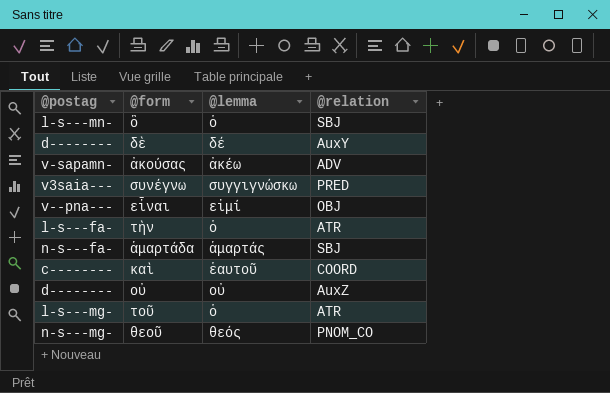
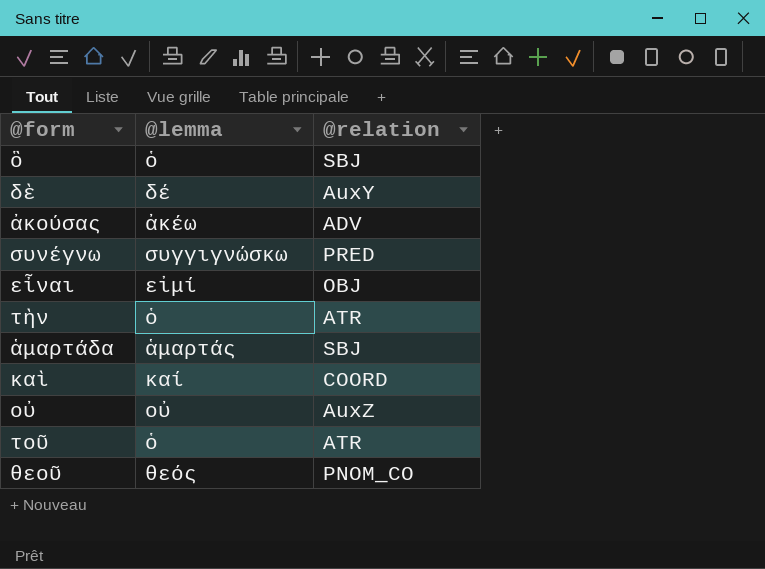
column @postag | position: 1 -> none
καὶ | @lemma: ἑαυτοῦ -> καί

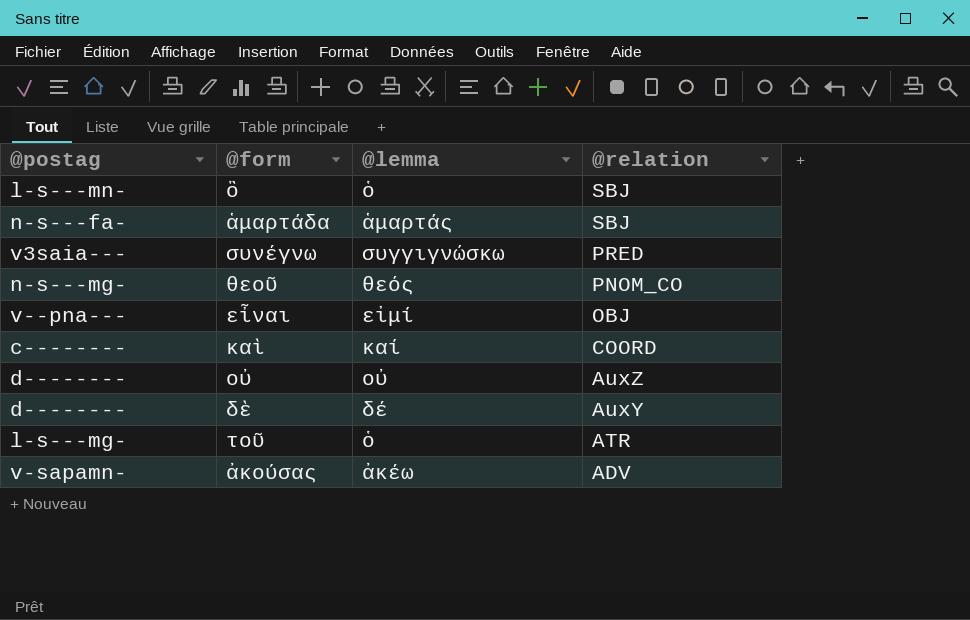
row order: none -> @relation descending
column @postag | position: none -> 1
row τὴν: ὁ | ATR -> none

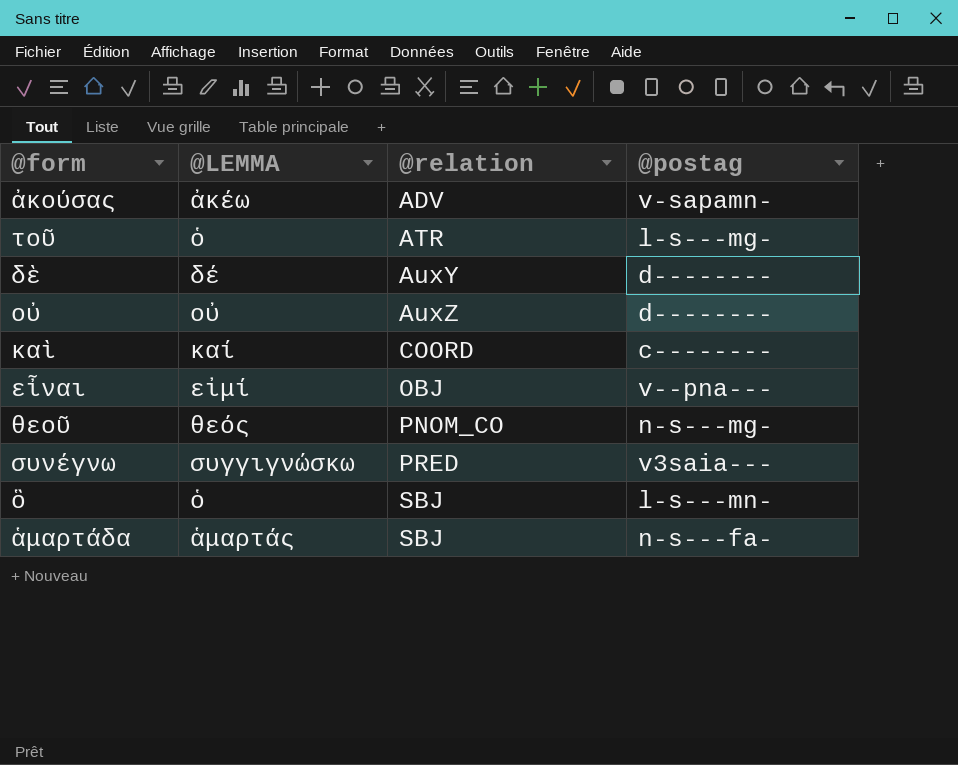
row order: @relation descending -> @relation ascending
column name: @lemma -> @LEMMA
column @postag | position: 1 -> 4

